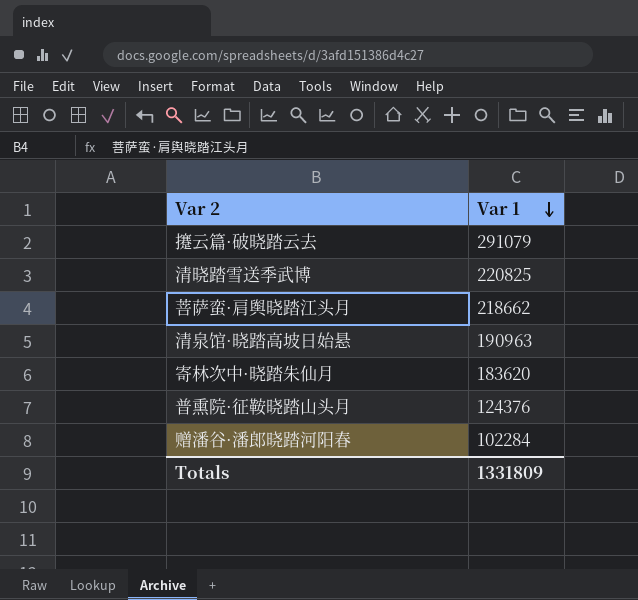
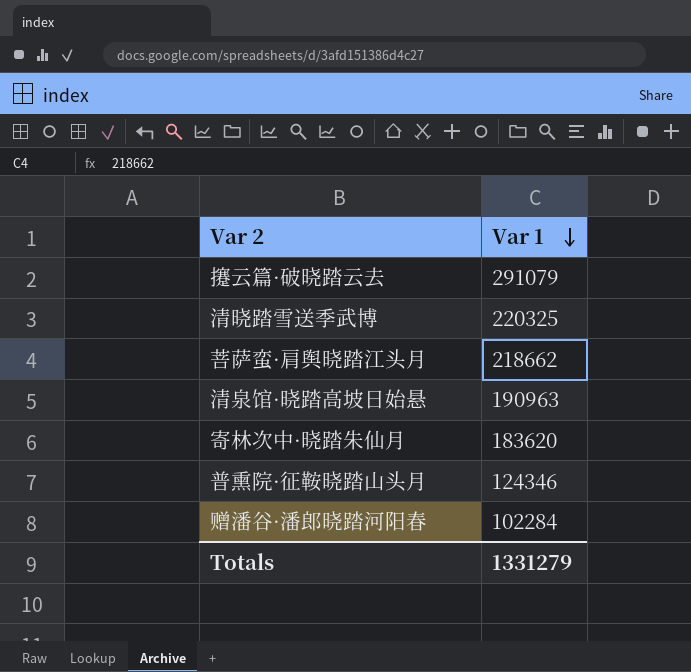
清晓踏雪送季武博 | Var 1: 220825 -> 220325
普熏院·征鞍晓踏山头月 | Var 1: 124376 -> 124346
Totals | Var 1: 1331809 -> 1331279

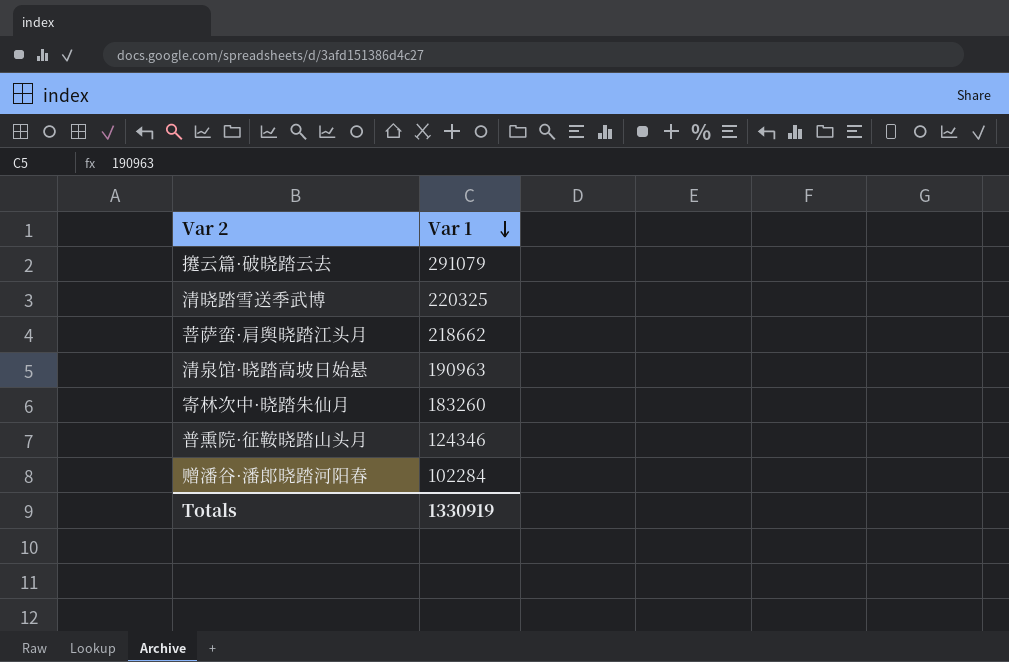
寄林次中·晓踏朱仙月 | Var 1: 183620 -> 183260
Totals | Var 1: 1331279 -> 1330919

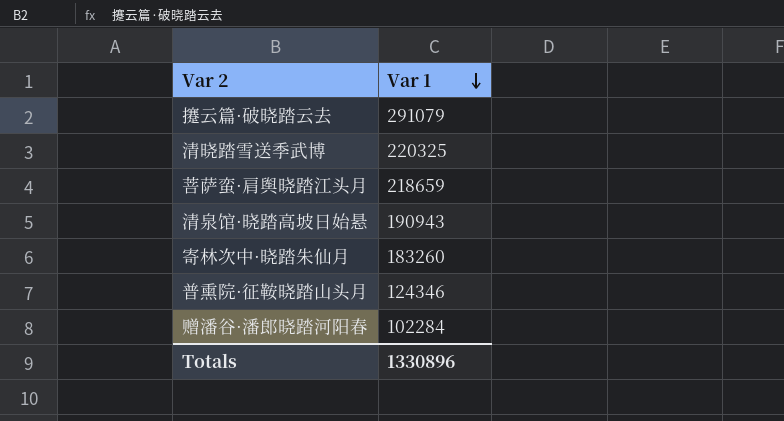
菩萨蛮·肩舆晓踏江头月 | Var 1: 218662 -> 218659
清泉馆·晓踏高坡日始悬 | Var 1: 190963 -> 190943
Totals | Var 1: 1330919 -> 1330896

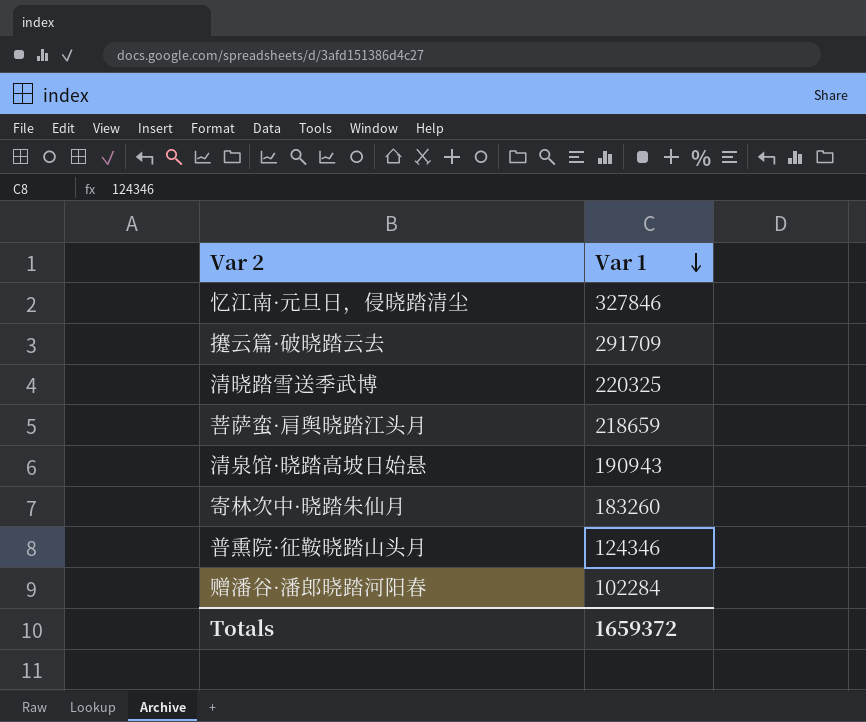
row 忆江南·元旦日，侵晓踏清尘: none -> 327846
攓云篇·破晓踏云去 | Var 1: 291079 -> 291709
Totals | Var 1: 1330896 -> 1659372

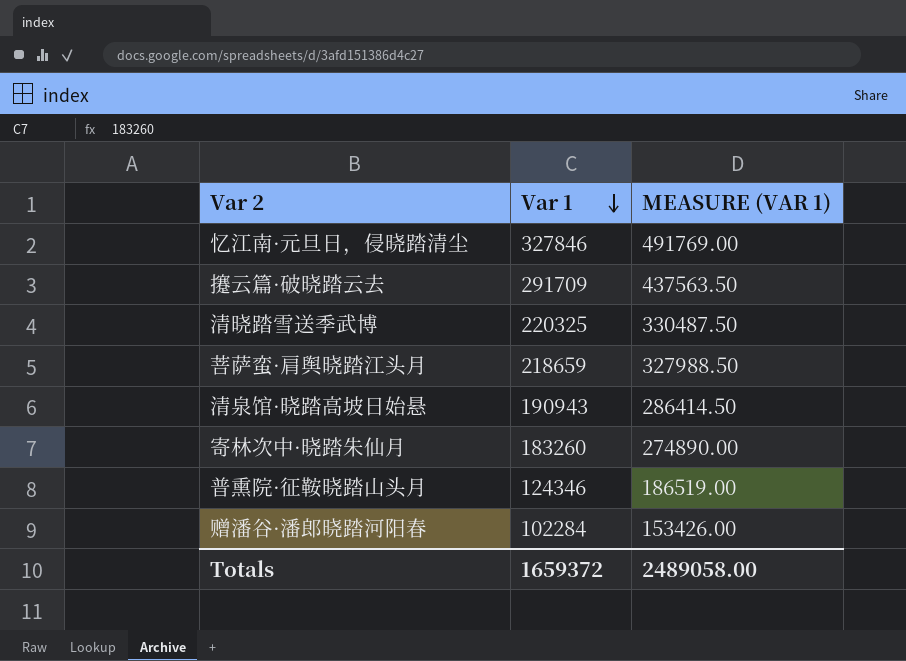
column MEASURE (VAR 1) | formula: none -> [Var 1] * 1.5

